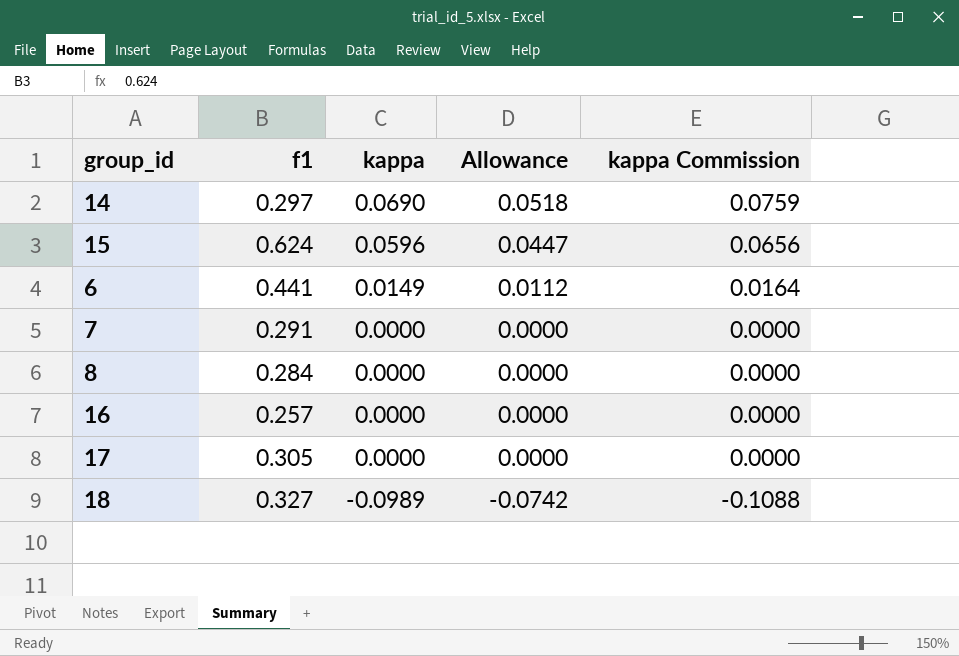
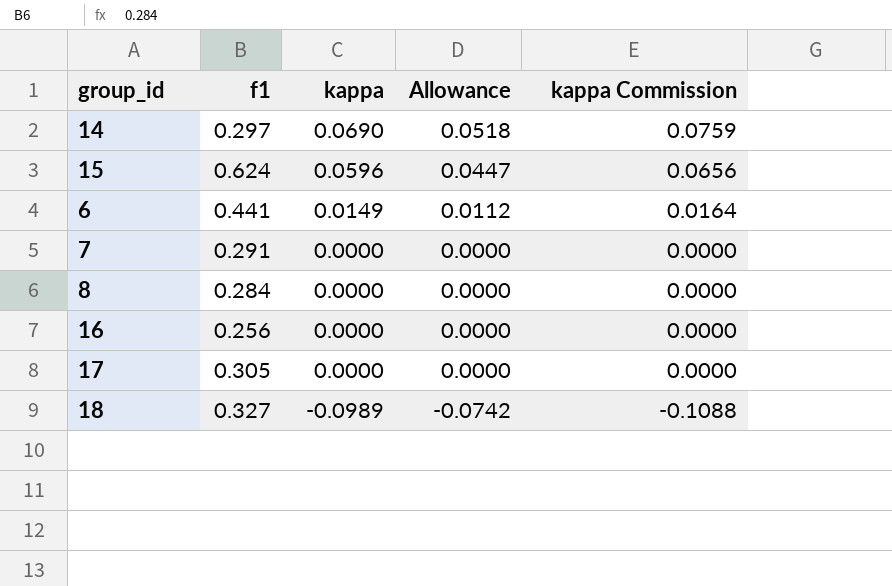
16 | f1: 0.257 -> 0.256

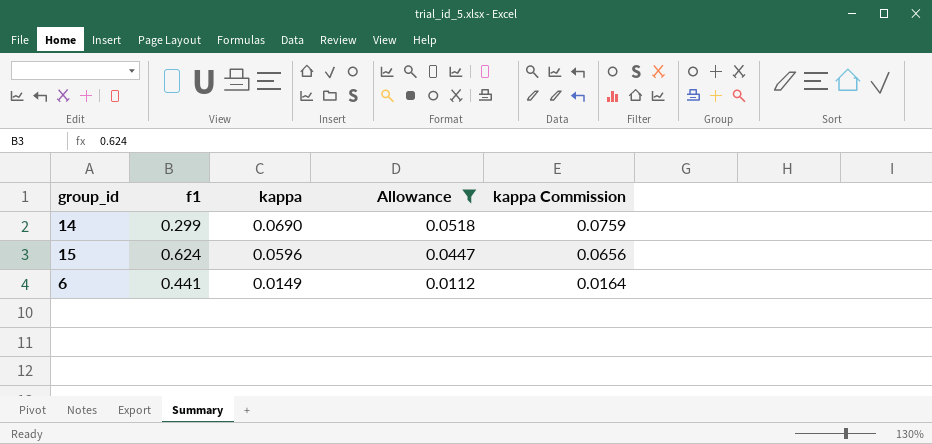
filter: none -> Allowance >= 0.0112
14 | f1: 0.297 -> 0.299

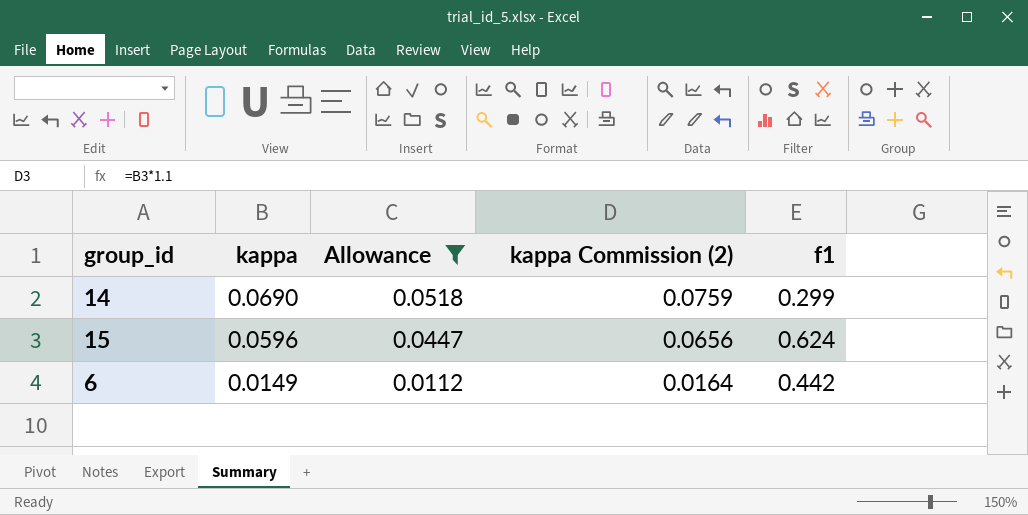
column name: kappa Commission -> kappa Commission (2)
column f1 | position: 2 -> 5
6 | f1: 0.441 -> 0.442

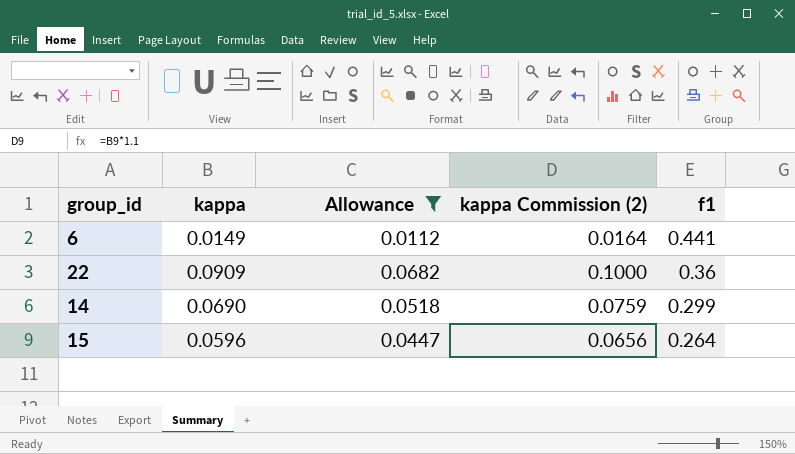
row order: kappa descending -> f1 descending
6 | f1: 0.442 -> 0.441
row 22: none -> 0.0909 | 0.0682 | 0.1000 | 0.36
15 | f1: 0.624 -> 0.264

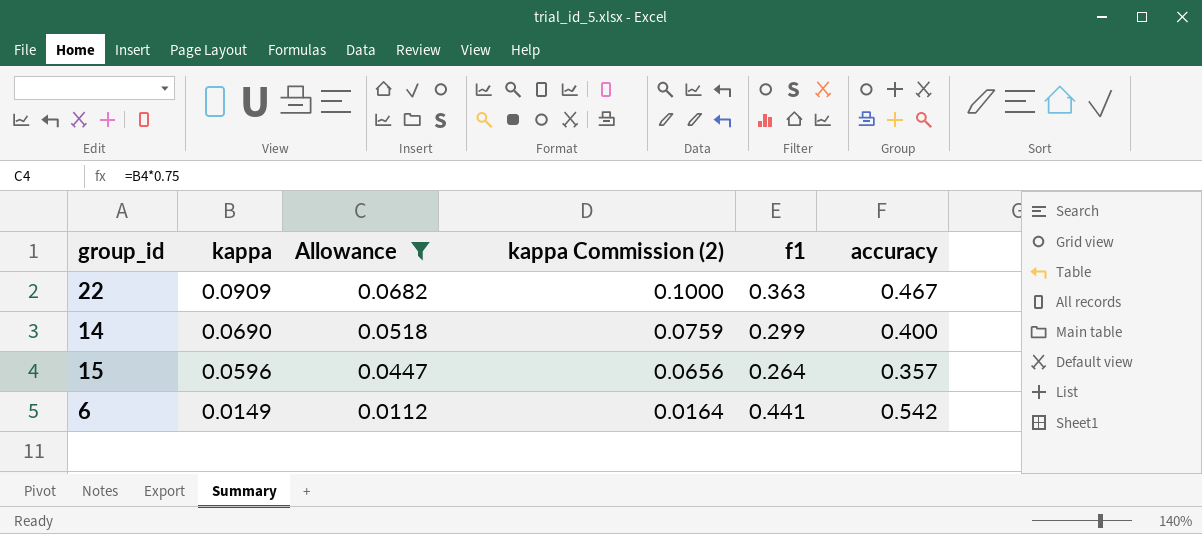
row order: f1 descending -> kappa descending
column accuracy | position: none -> 6
22 | f1: 0.36 -> 0.363

